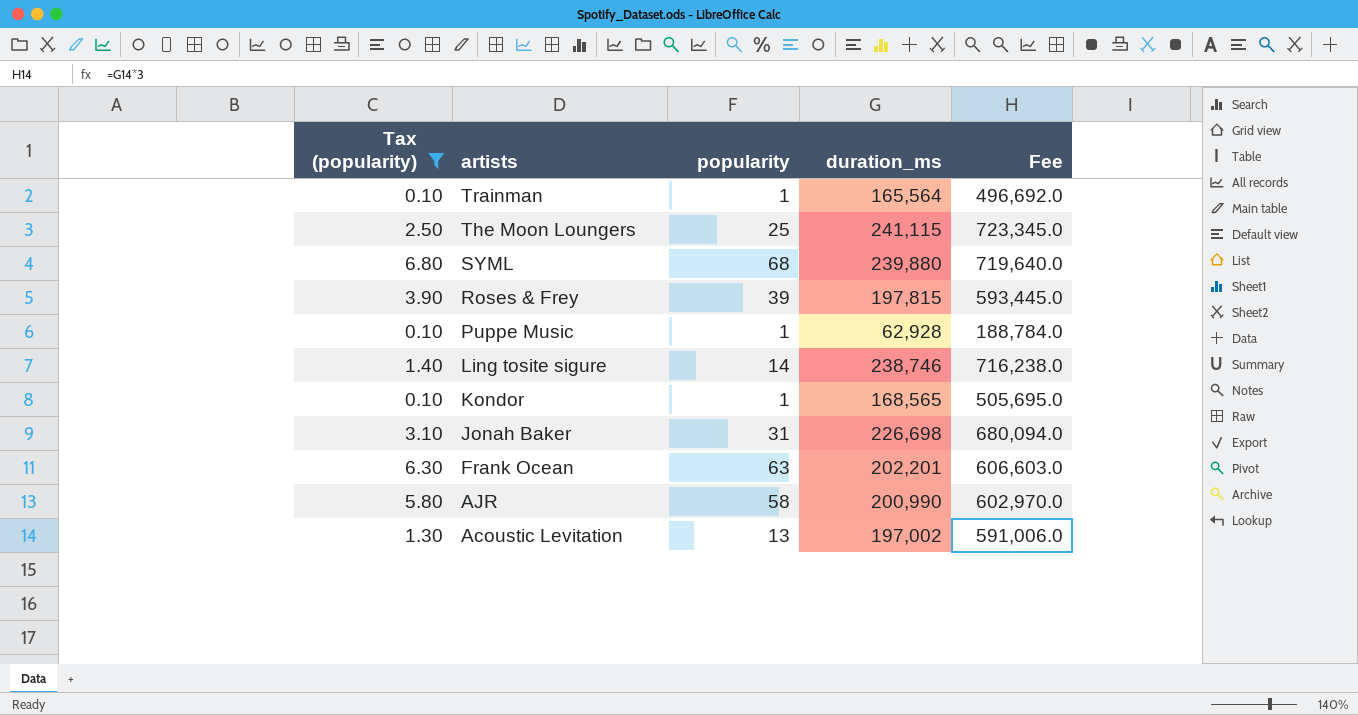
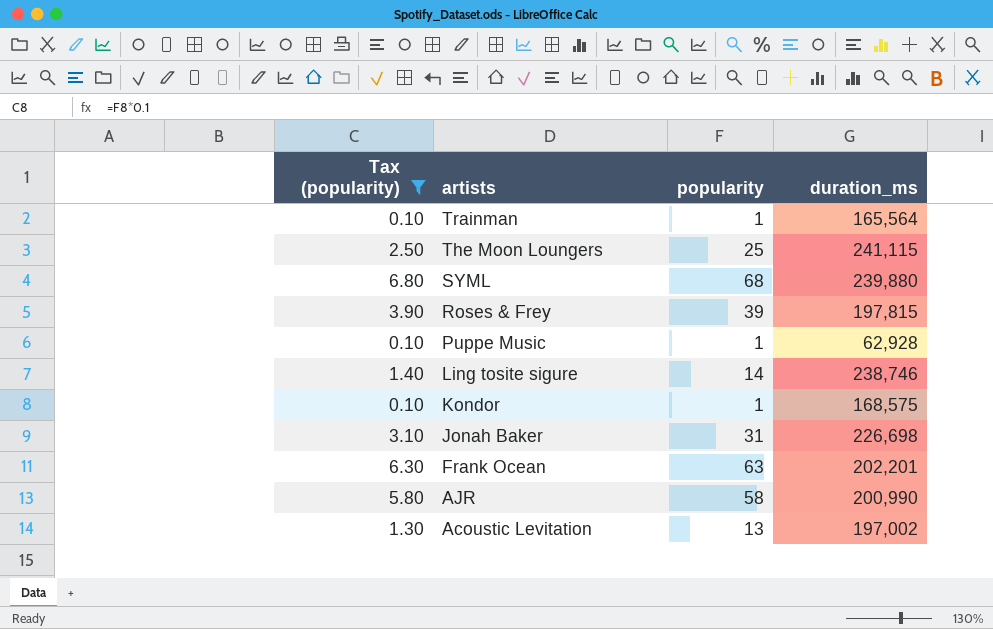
column Fee | formula: [duration_ms] * 3 -> none
Kondor | duration_ms: 168,565 -> 168,575

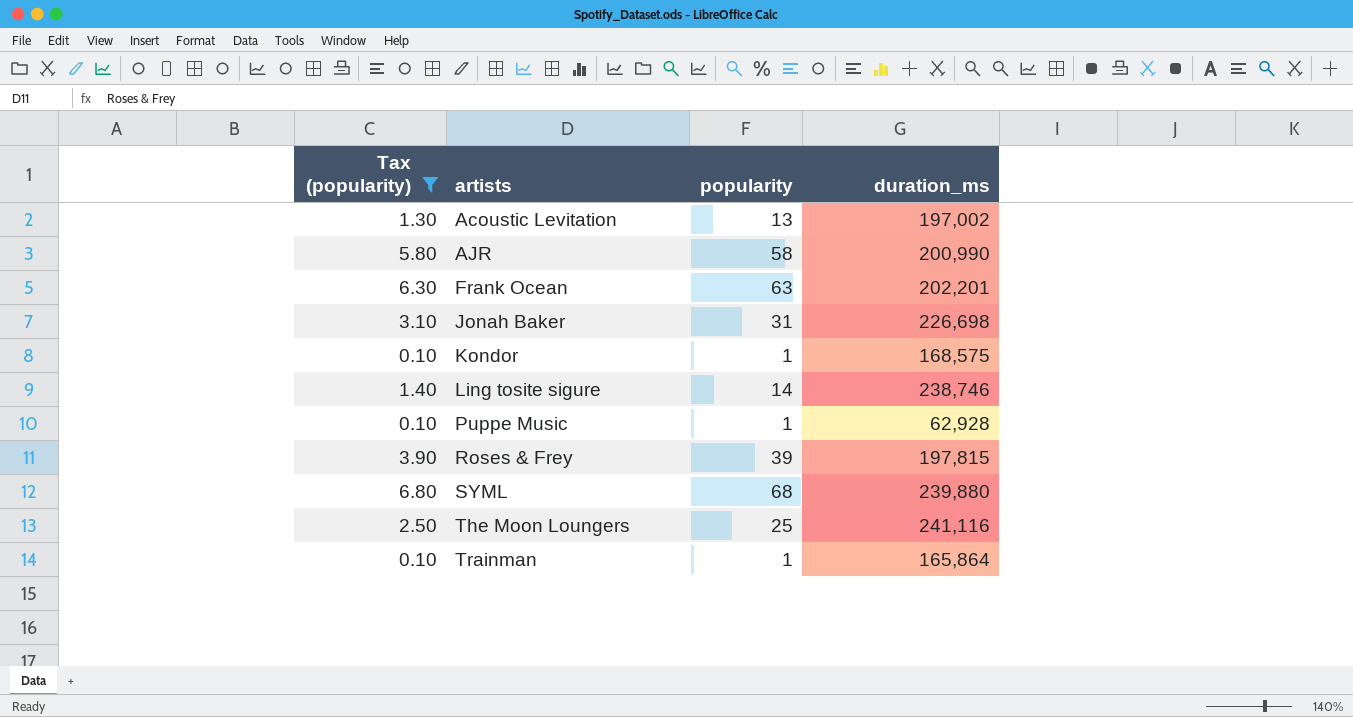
row order: artists descending -> artists ascending
The Moon Loungers | duration_ms: 241,115 -> 241,116
Trainman | duration_ms: 165,564 -> 165,864

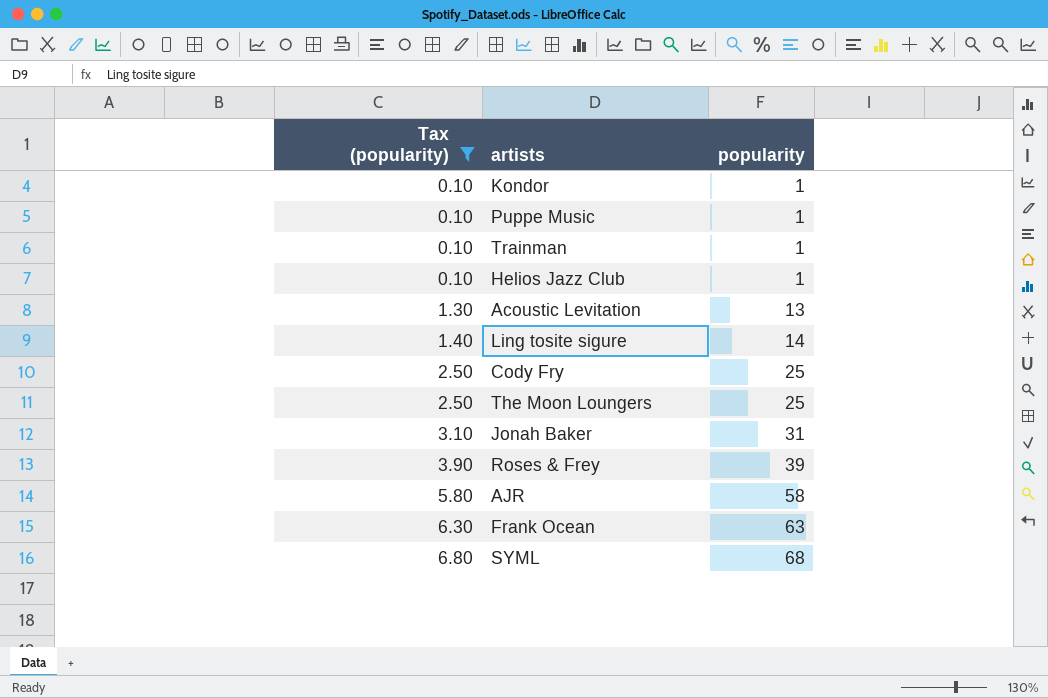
row order: artists ascending -> Tax (popularity) ascending
column duration_ms | position: 4 -> none
row Helios Jazz Club: none -> 0.10 | 1
row Cody Fry: none -> 2.50 | 25

